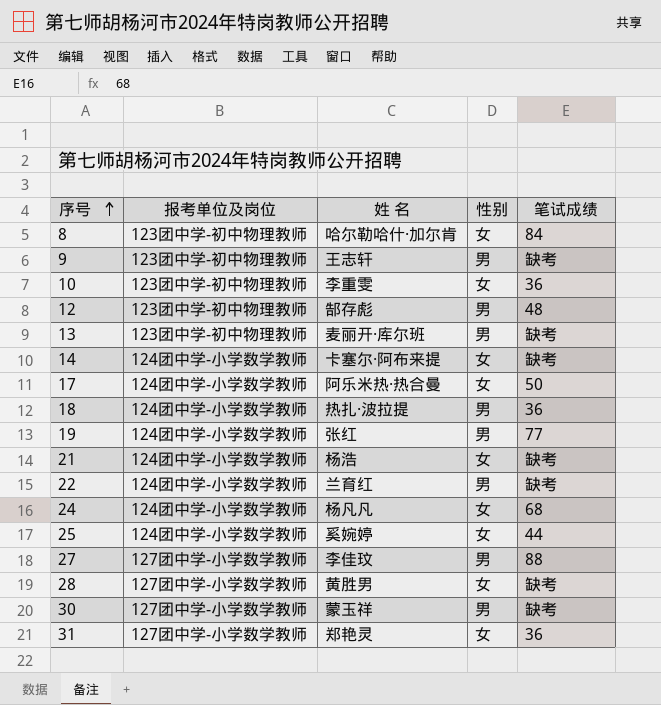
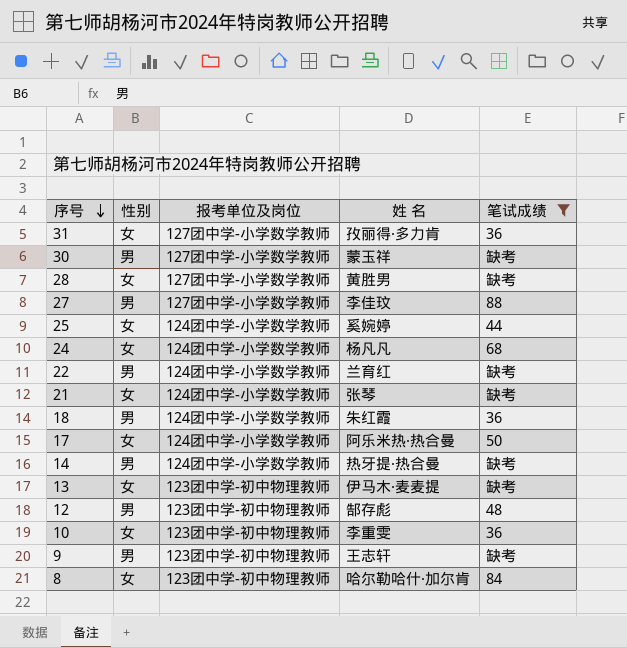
filter: none -> 笔试成绩 != 77
row order: 序号 ascending -> 序号 descending
column 性别 | position: 4 -> 2
31 | 姓 名: 郑艳灵 -> 孜丽得·多力肯
21 | 姓 名: 杨浩 -> 张琴
18 | 姓 名: 热扎·波拉提 -> 朱红霞
14 | 性别: 女 -> 男
14 | 姓 名: 卡塞尔·阿布来提 -> 热牙提·热合曼
13 | 性别: 男 -> 女
13 | 姓 名: 麦丽开·库尔班 -> 伊马木·麦麦提

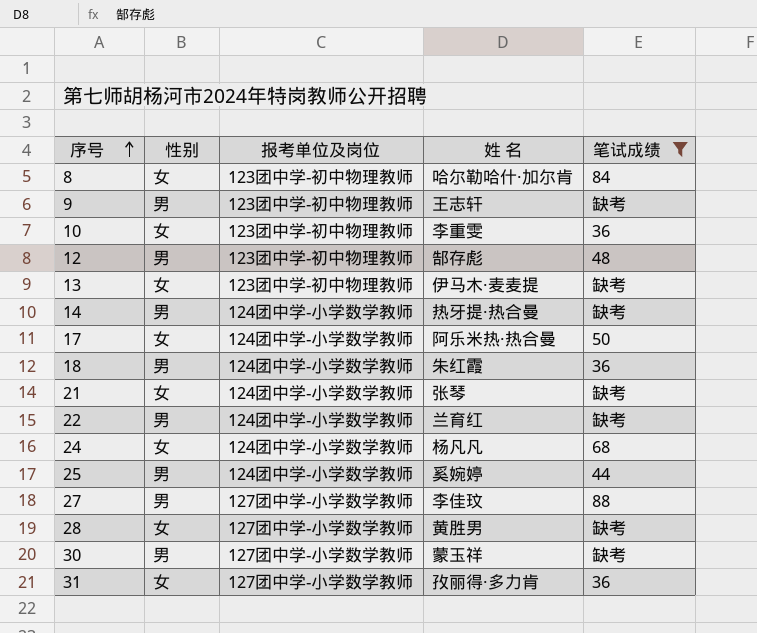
row order: 序号 descending -> 序号 ascending
25 | 性别: 女 -> 男

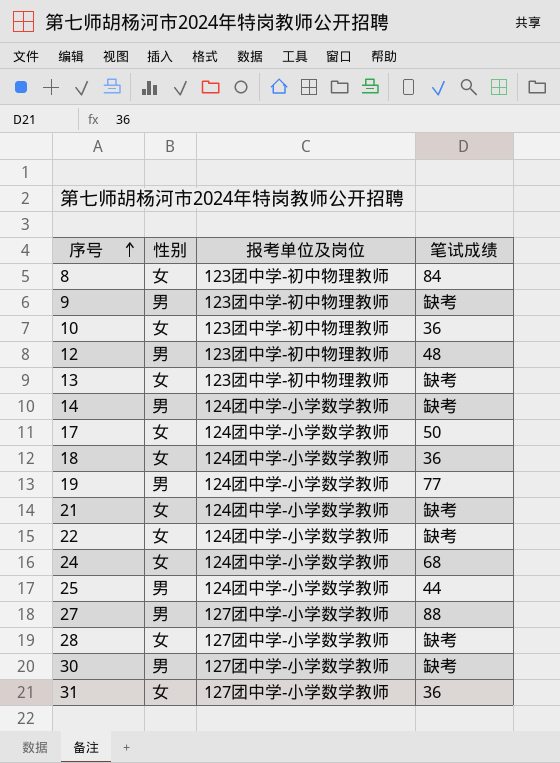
filter: 笔试成绩 != 77 -> none
column 姓 名 | position: 4 -> none
18 | 性别: 男 -> 女
22 | 性别: 男 -> 女

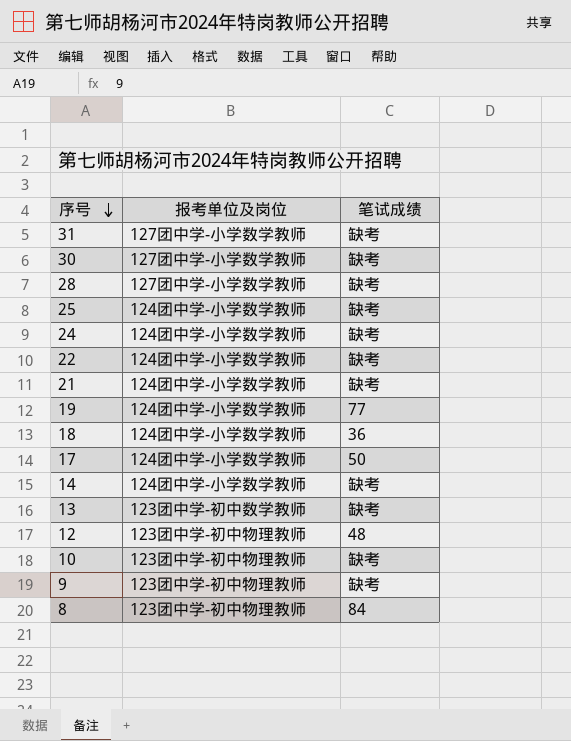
row order: 序号 ascending -> 序号 descending
column 性别 | position: 2 -> none
row 27: 男 | 127团中学-小学数学教师 | 88 -> none
31 | 笔试成绩: 36 -> 缺考
25 | 笔试成绩: 44 -> 缺考
24 | 笔试成绩: 68 -> 缺考
13 | 报考单位及岗位: 123团中学-初中物理教师 -> 123团中学-初中数学教师
10 | 笔试成绩: 36 -> 缺考

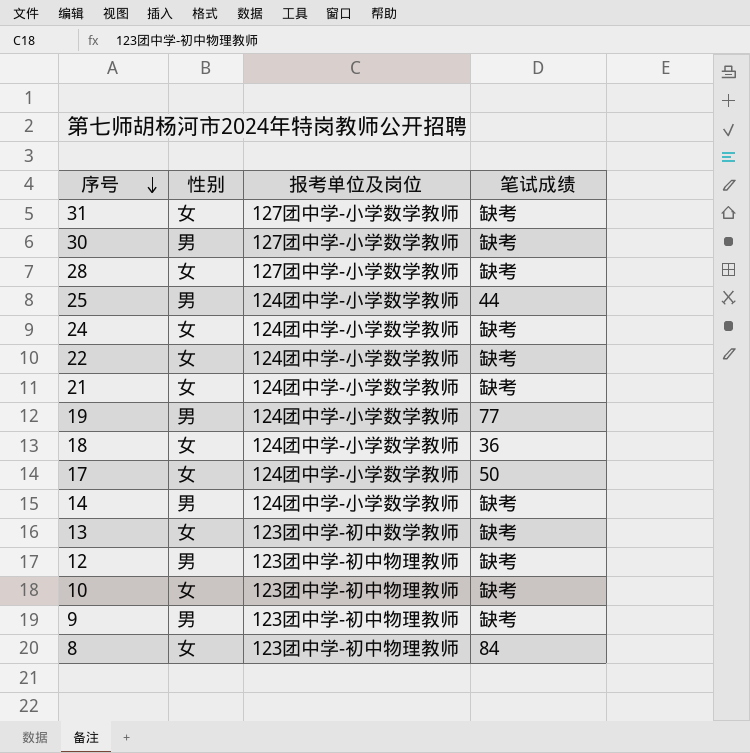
column 性别 | position: none -> 2
25 | 笔试成绩: 缺考 -> 44
12 | 笔试成绩: 48 -> 缺考

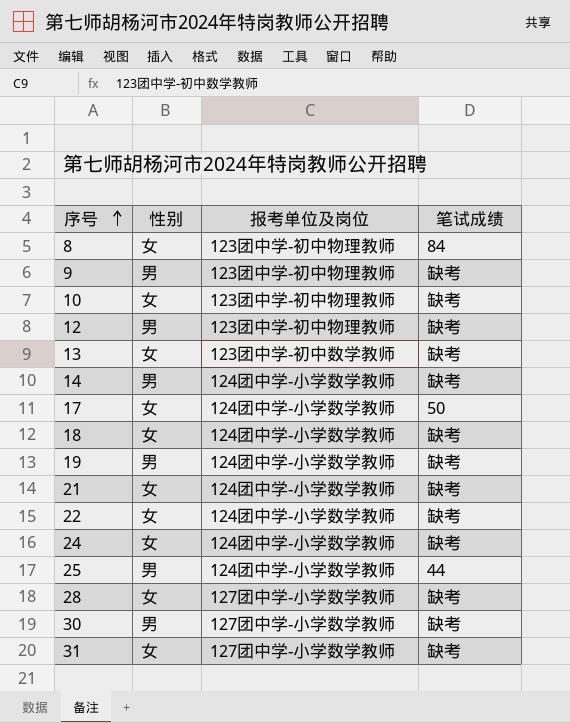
row order: 序号 descending -> 序号 ascending
18 | 笔试成绩: 36 -> 缺考
19 | 笔试成绩: 77 -> 缺考

